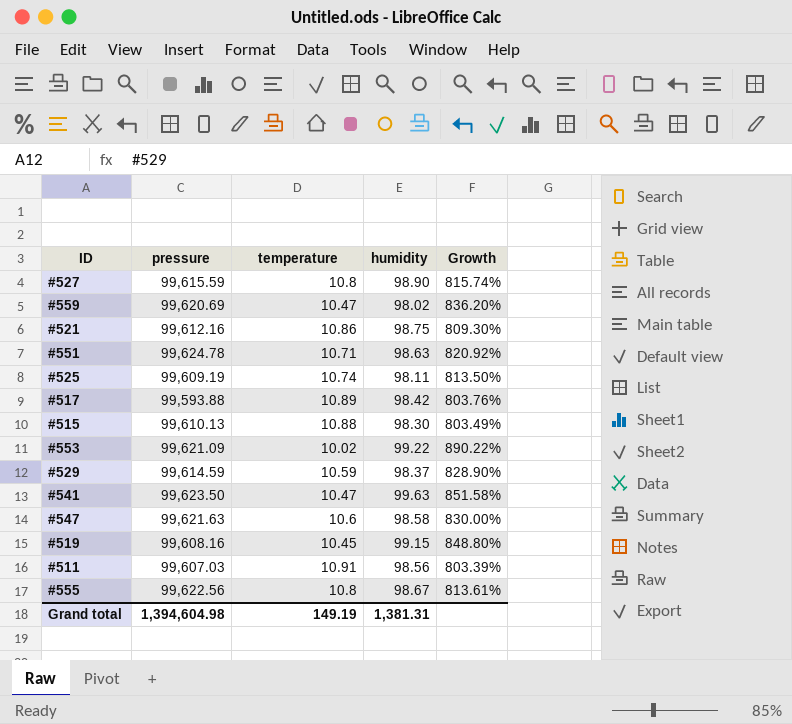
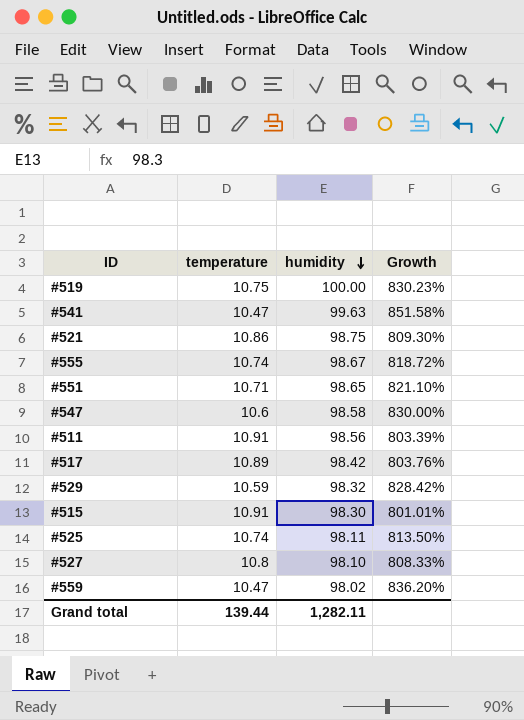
row order: none -> humidity descending
column pressure | position: 2 -> none
row #553: 99,621.09 | 10.02 | 99.22 | 890.22% -> none
#519 | temperature: 10.45 -> 10.75
#519 | humidity: 99.15 -> 100.00
#519 | Growth: 848.80% -> 830.23%
#555 | temperature: 10.8 -> 10.74
#555 | Growth: 813.61% -> 818.72%
#551 | humidity: 98.63 -> 98.65
#551 | Growth: 820.92% -> 821.10%
#529 | humidity: 98.37 -> 98.32
#529 | Growth: 828.90% -> 828.42%
#515 | temperature: 10.88 -> 10.91
#515 | Growth: 803.49% -> 801.01%
#527 | humidity: 98.90 -> 98.10
#527 | Growth: 815.74% -> 808.33%
Grand total | temperature: 149.19 -> 139.44
Grand total | humidity: 1,381.31 -> 1,282.11

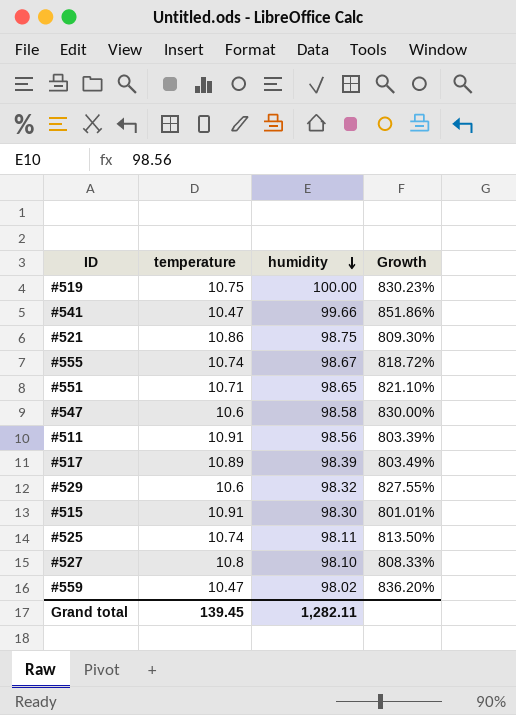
#541 | humidity: 99.63 -> 99.66
#541 | Growth: 851.58% -> 851.86%
#517 | humidity: 98.42 -> 98.39
#517 | Growth: 803.76% -> 803.49%
#529 | temperature: 10.59 -> 10.6
#529 | Growth: 828.42% -> 827.55%
Grand total | temperature: 139.44 -> 139.45

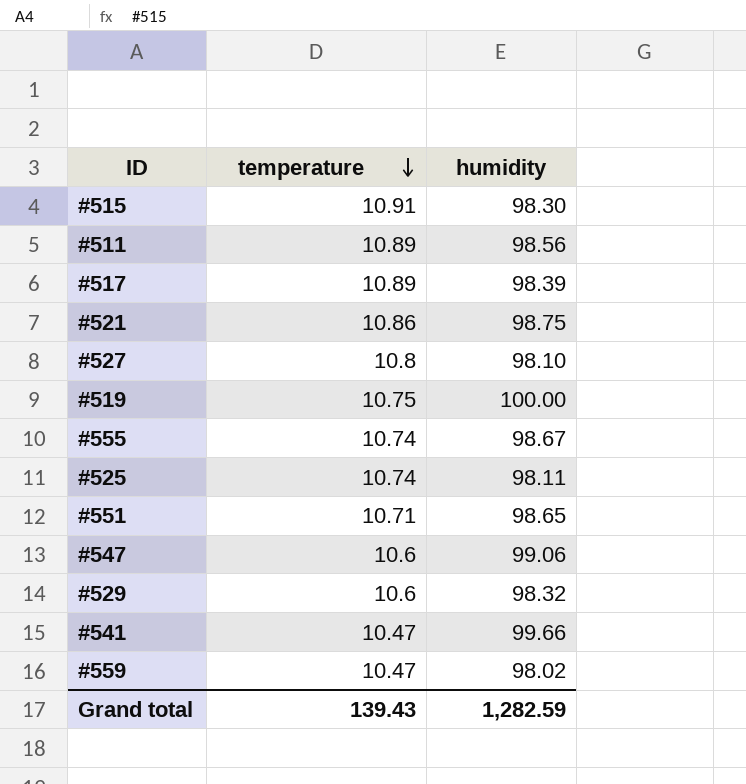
row order: humidity descending -> temperature descending
column Growth | formula: ([humidity] - [temperature]) / [temperature] -> none
#511 | temperature: 10.91 -> 10.89
#547 | humidity: 98.58 -> 99.06
Grand total | temperature: 139.45 -> 139.43
Grand total | humidity: 1,282.11 -> 1,282.59

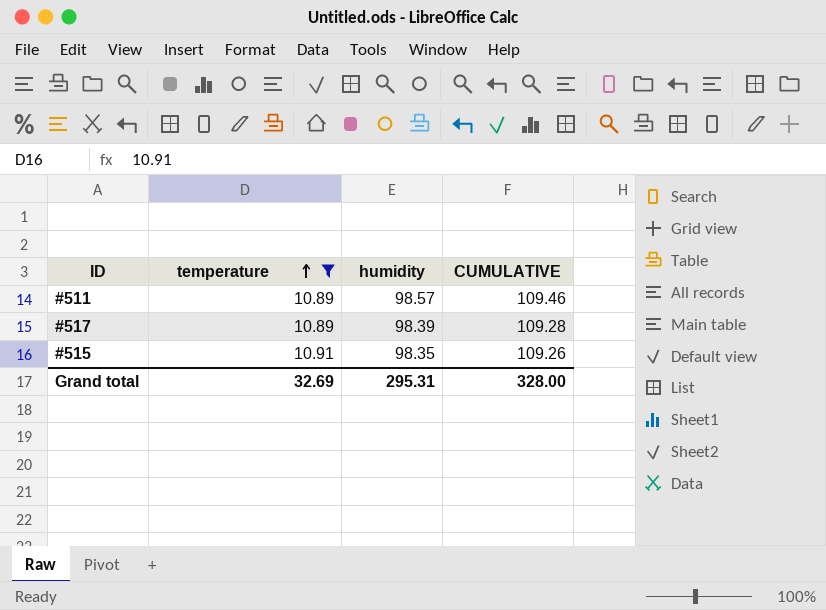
filter: none -> temperature >= 10.89
row order: temperature descending -> temperature ascending
column CUMULATIVE | formula: none -> [temperature] + [humidity]
#511 | humidity: 98.56 -> 98.57
#515 | humidity: 98.30 -> 98.35
Grand total | temperature: 139.43 -> 32.69
Grand total | humidity: 1,282.59 -> 295.31

